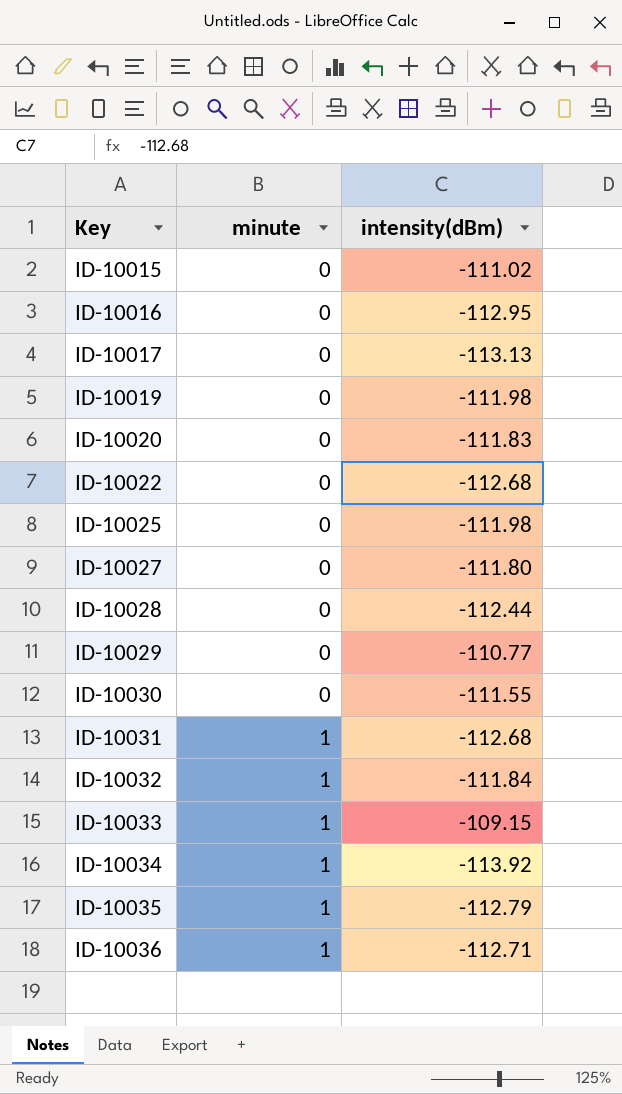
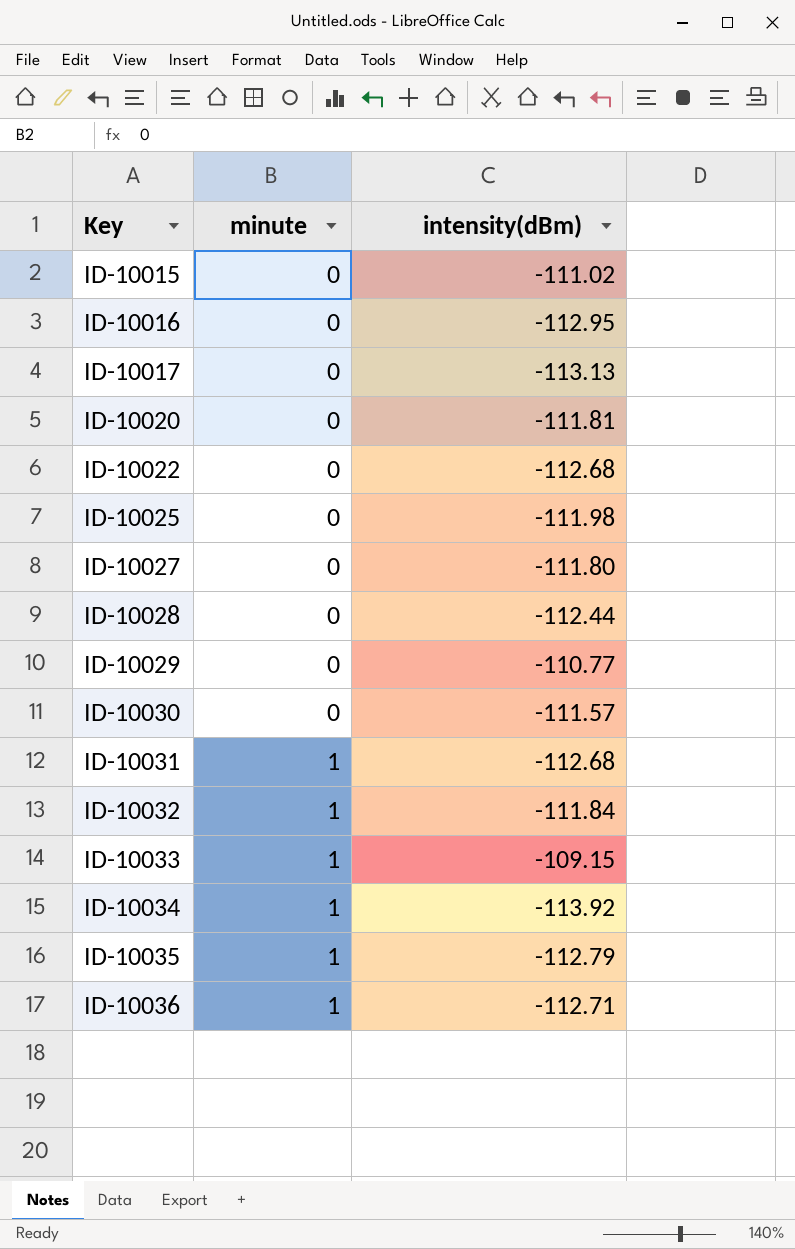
row ID-10019: 0 | -111.98 -> none
ID-10020 | intensity(dBm): -111.83 -> -111.81
ID-10030 | intensity(dBm): -111.55 -> -111.57

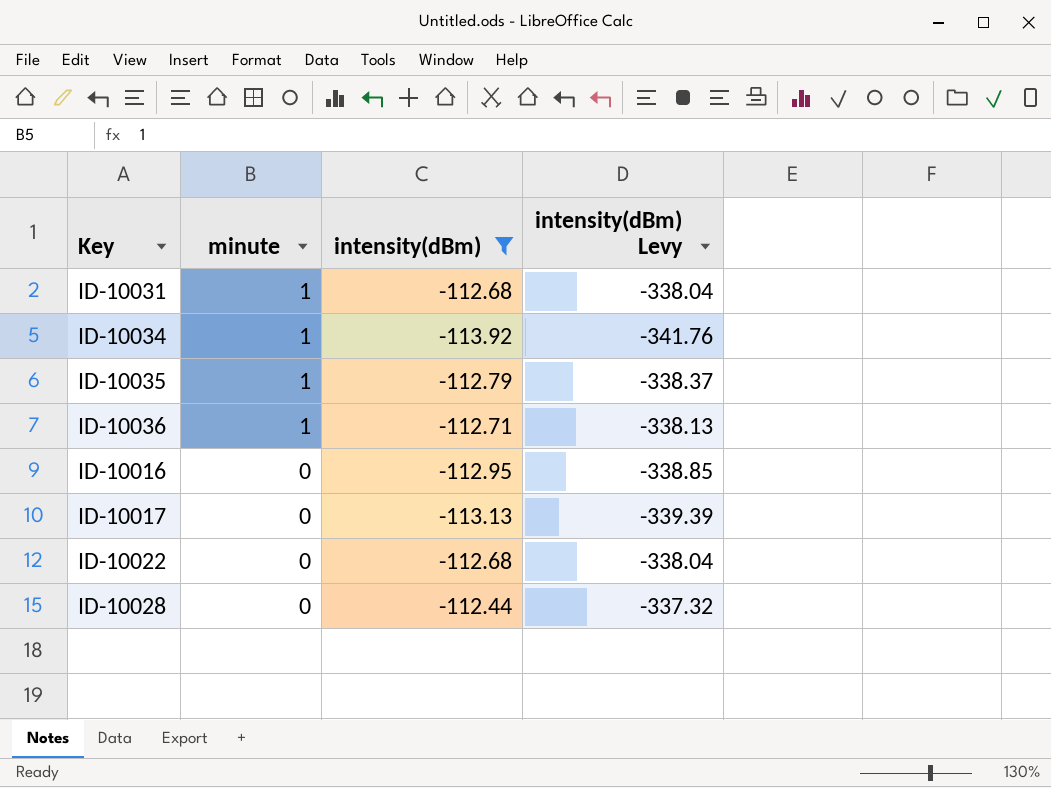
filter: none -> intensity(dBm) <= -112.44
row order: Key ascending -> minute descending
column intensity(dBm) Levy | formula: none -> [intensity(dBm)] * 3

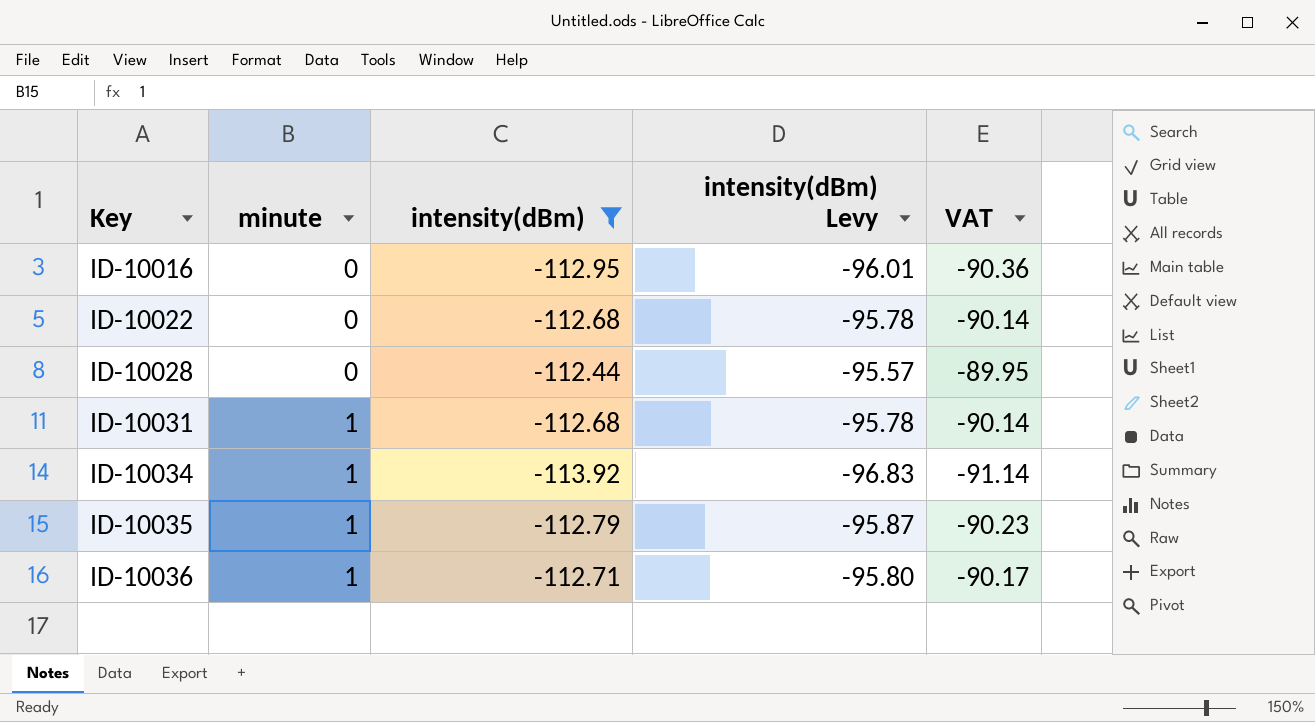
row order: minute descending -> Key ascending
column intensity(dBm) Levy | formula: [intensity(dBm)] * 3 -> [intensity(dBm)] * 0.85
column VAT | formula: none -> [intensity(dBm)] * 0.8
row ID-10017: 0 | -113.13 | -339.39 -> none

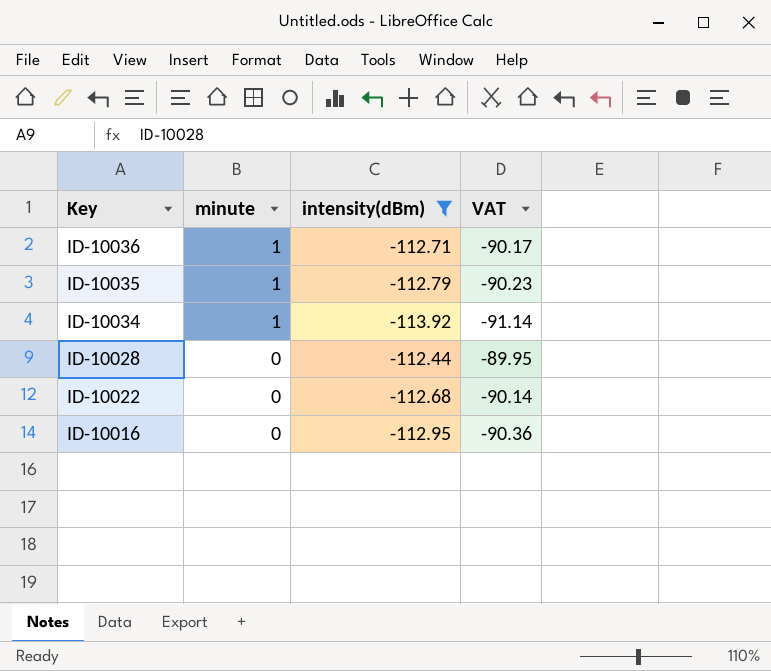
row order: Key ascending -> Key descending
column intensity(dBm) Levy | formula: [intensity(dBm)] * 0.85 -> none
row ID-10031: 1 | -112.68 | -95.78 | -90.14 -> none

